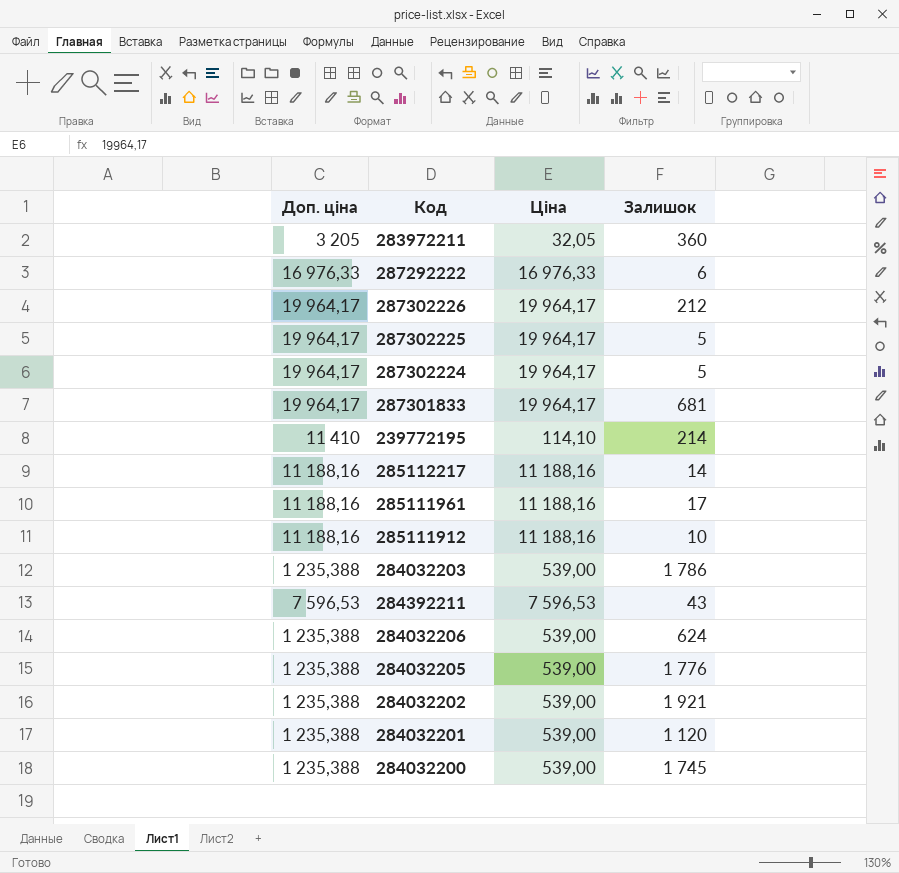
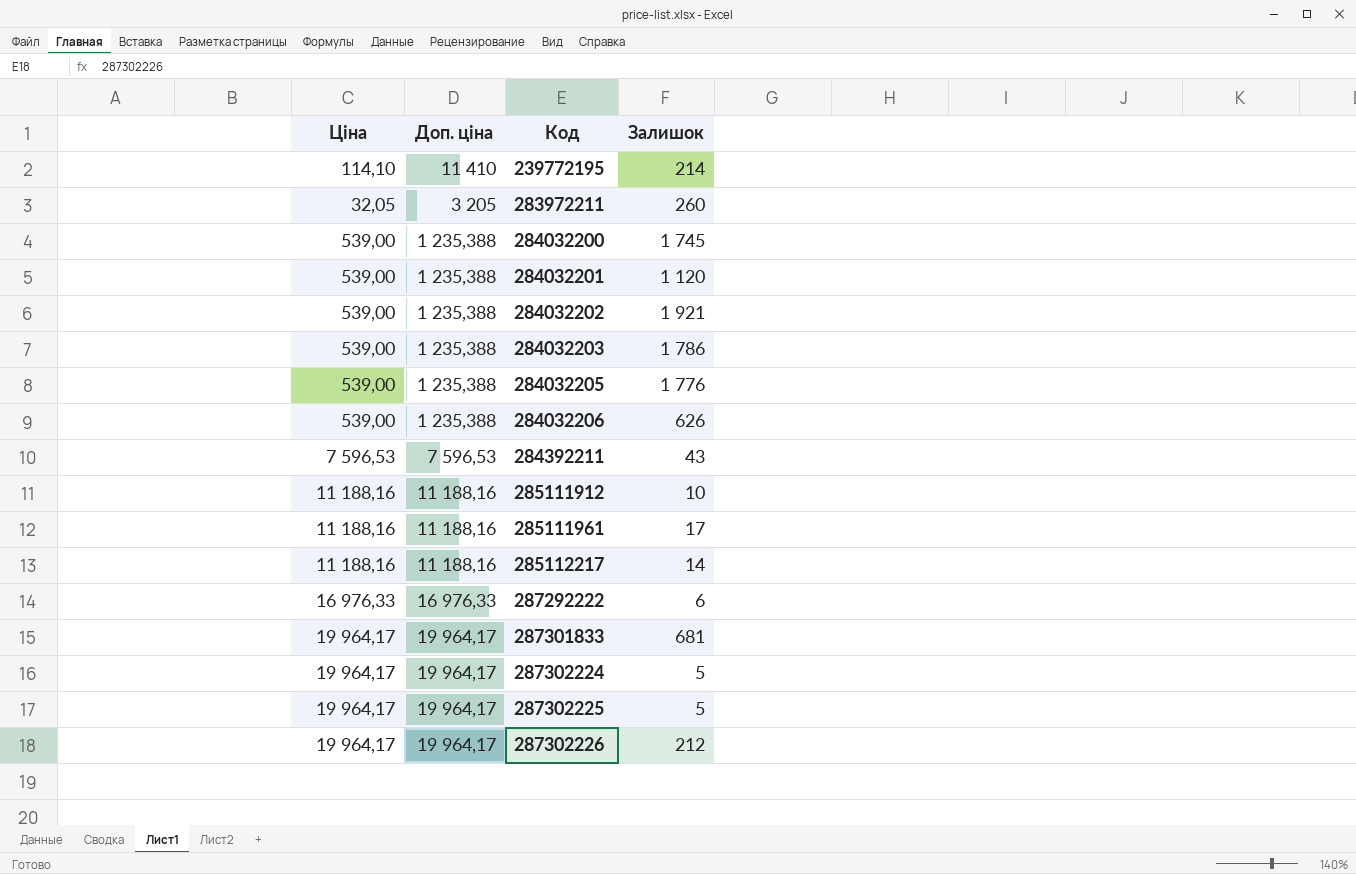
row order: none -> Код ascending
column Ціна | position: 3 -> 1
283972211 | Залишок: 360 -> 260
284032206 | Залишок: 624 -> 626

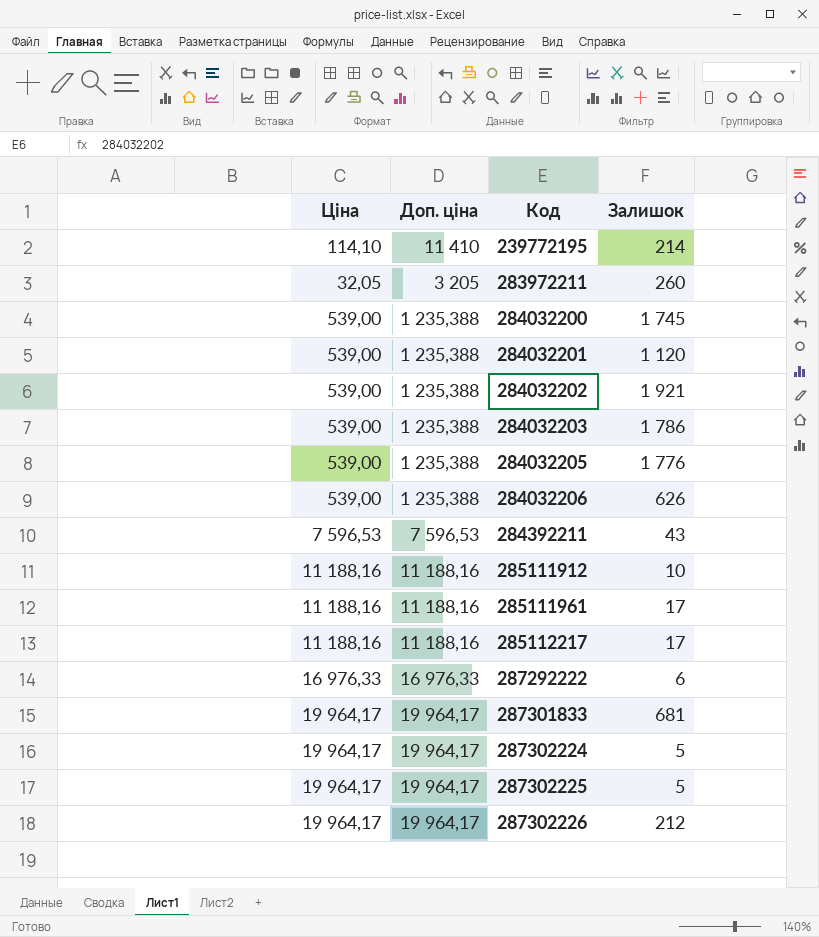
285112217 | Залишок: 14 -> 17

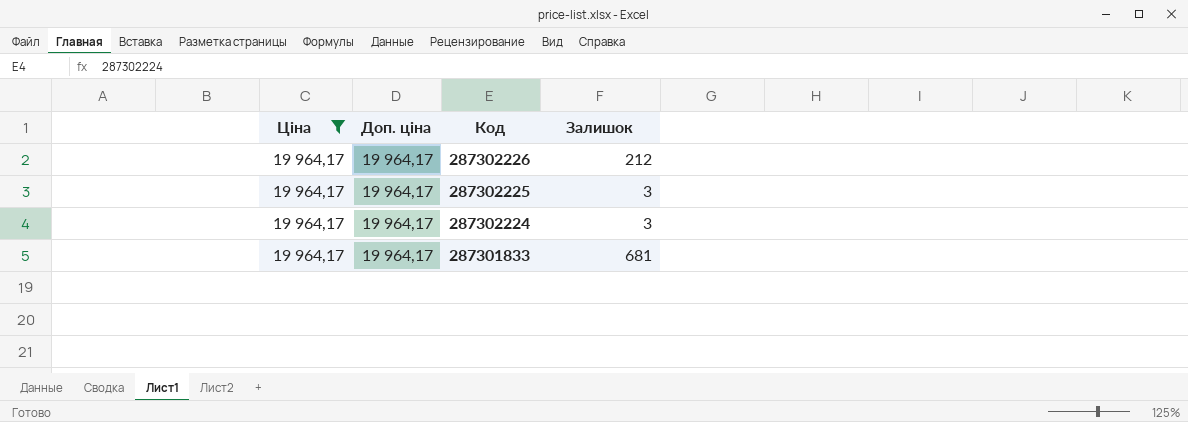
filter: none -> Ціна = 19 964,17
row order: Код ascending -> Код descending
287302225 | Залишок: 5 -> 3
287302224 | Залишок: 5 -> 3

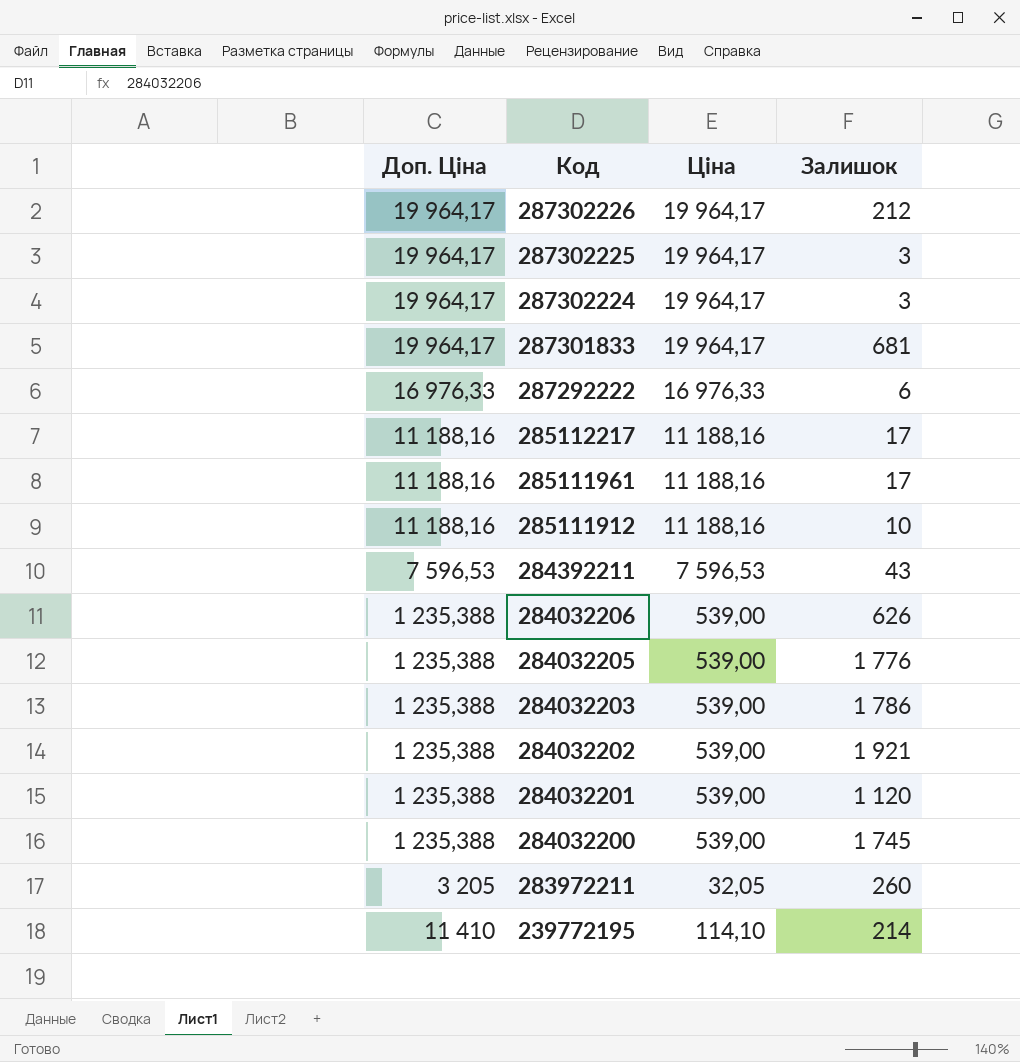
filter: Ціна = 19 964,17 -> none
column name: Доп. ціна -> Доп. Ціна
column Ціна | position: 1 -> 3

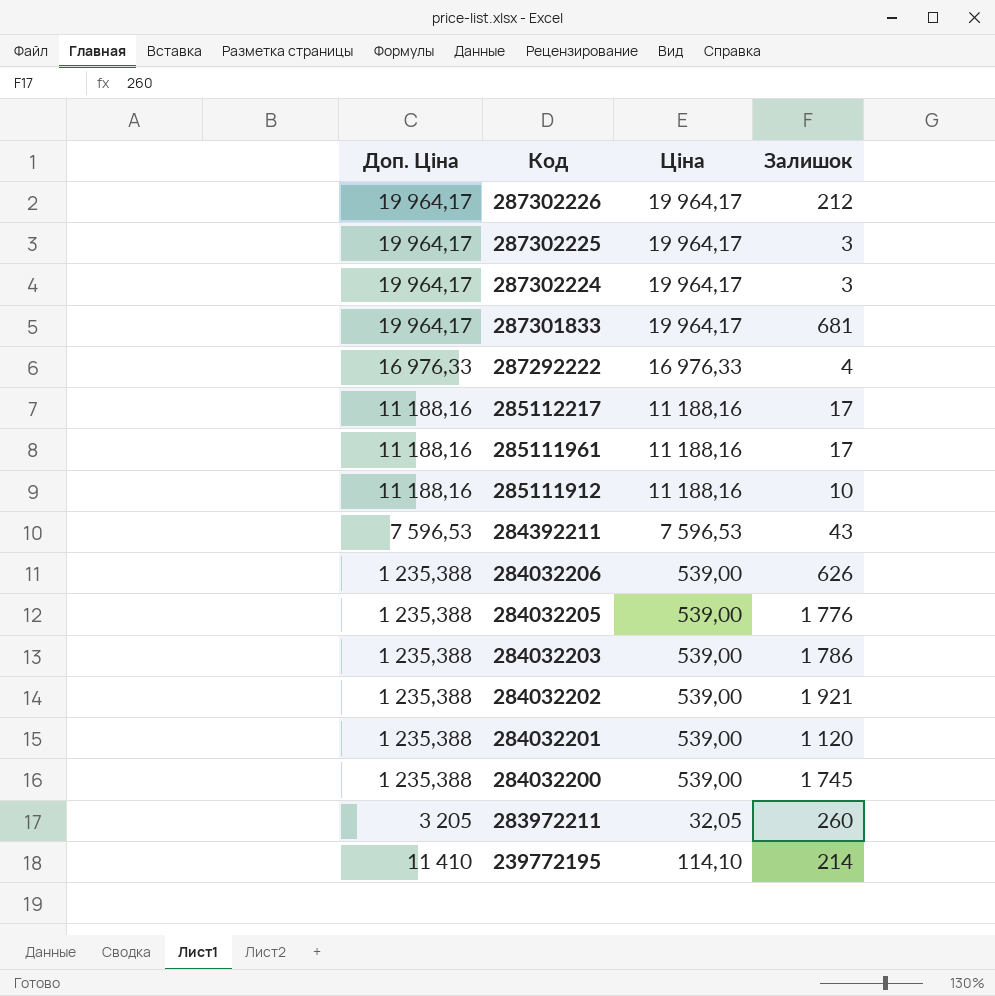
287292222 | Залишок: 6 -> 4

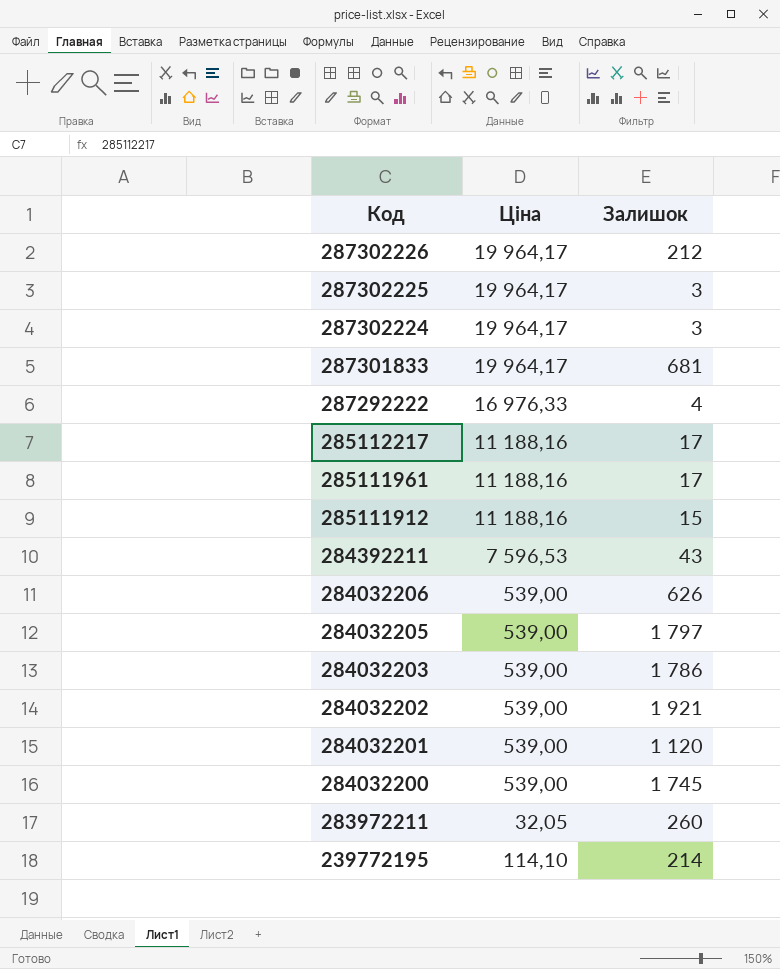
column Доп. Ціна | position: 1 -> none
285111912 | Залишок: 10 -> 15
284032205 | Залишок: 1 776 -> 1 797

